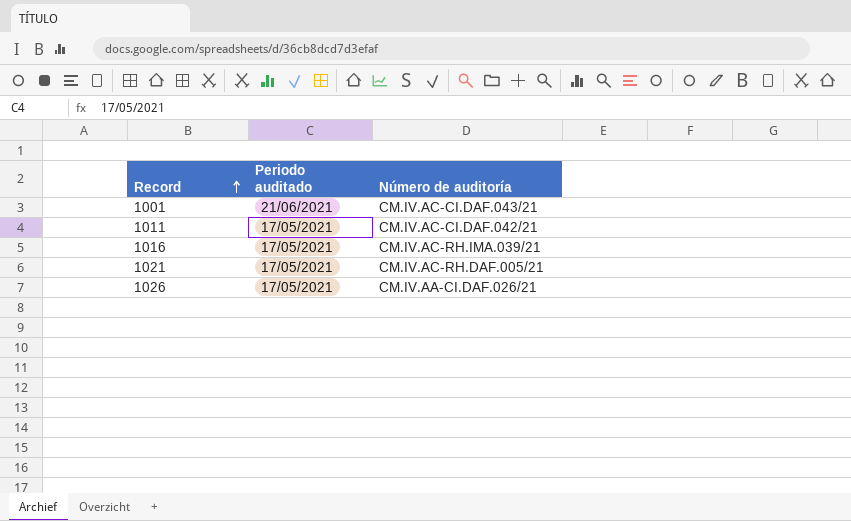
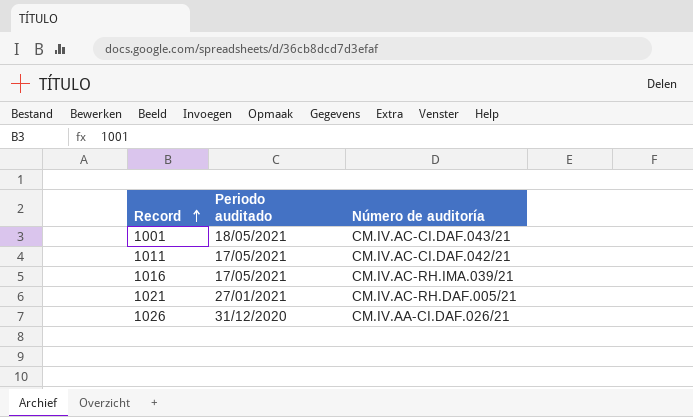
1001 | Periodo auditado: 21/06/2021 -> 18/05/2021
1021 | Periodo auditado: 17/05/2021 -> 27/01/2021
1026 | Periodo auditado: 17/05/2021 -> 31/12/2020

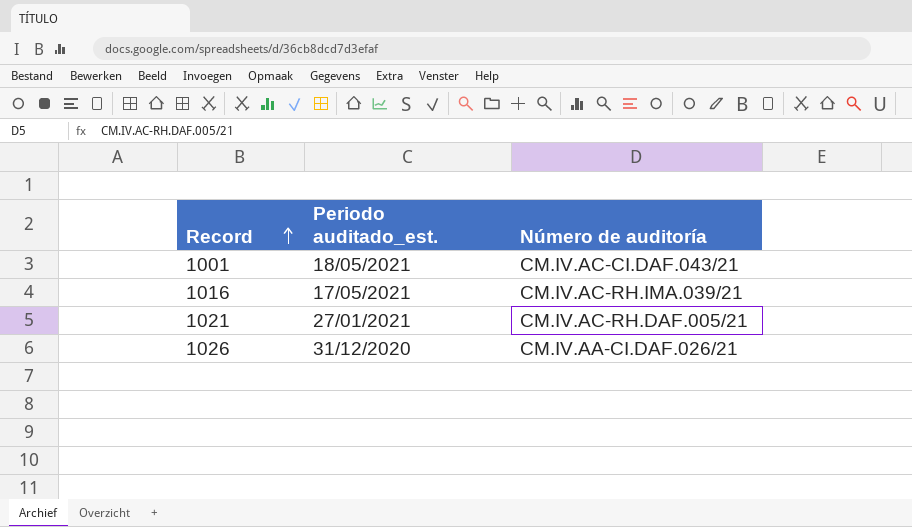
column name: Periodo auditado -> Periodo auditado_est.
row 1011: 17/05/2021 | CM.IV.AC-CI.DAF.042/21 -> none

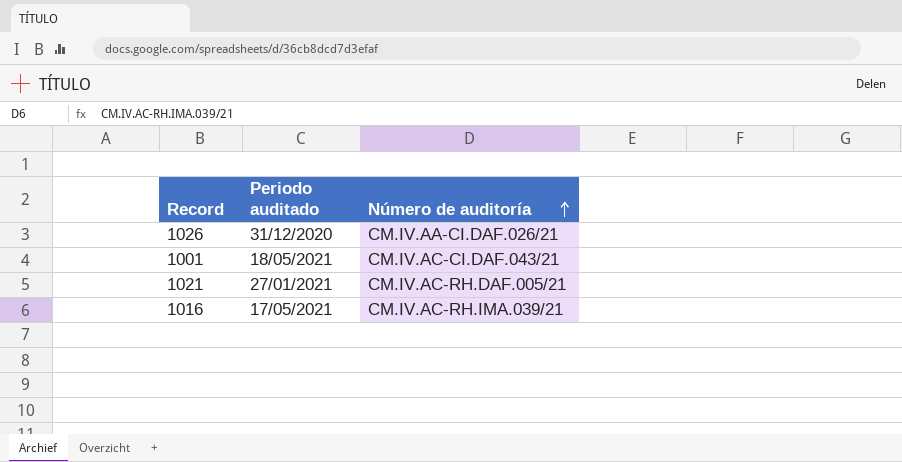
row order: Record ascending -> Número de auditoría ascending
column name: Periodo auditado_est. -> Periodo auditado

